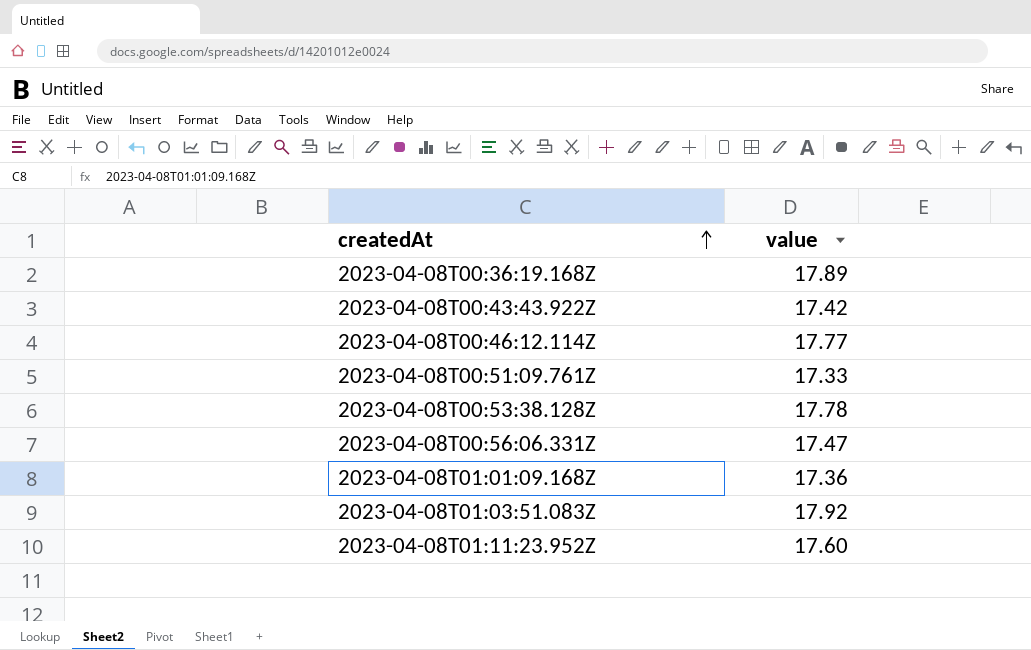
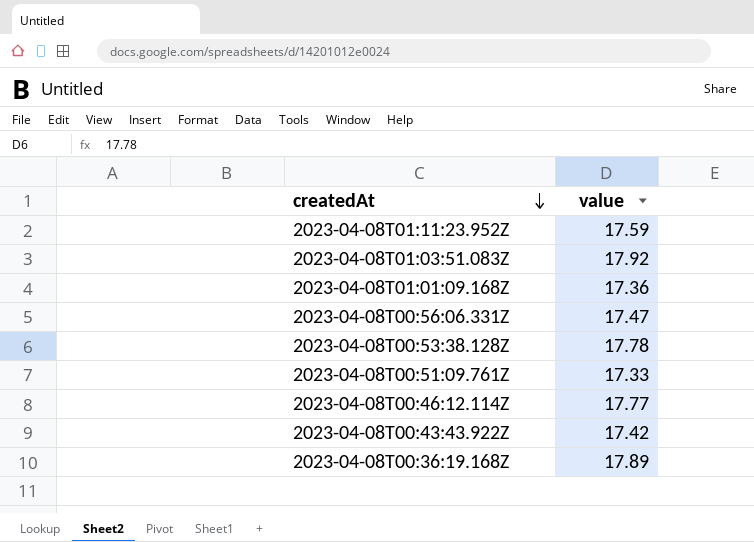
row order: createdAt ascending -> createdAt descending
2023-04-08T01:11:23.952Z | value: 17.60 -> 17.59

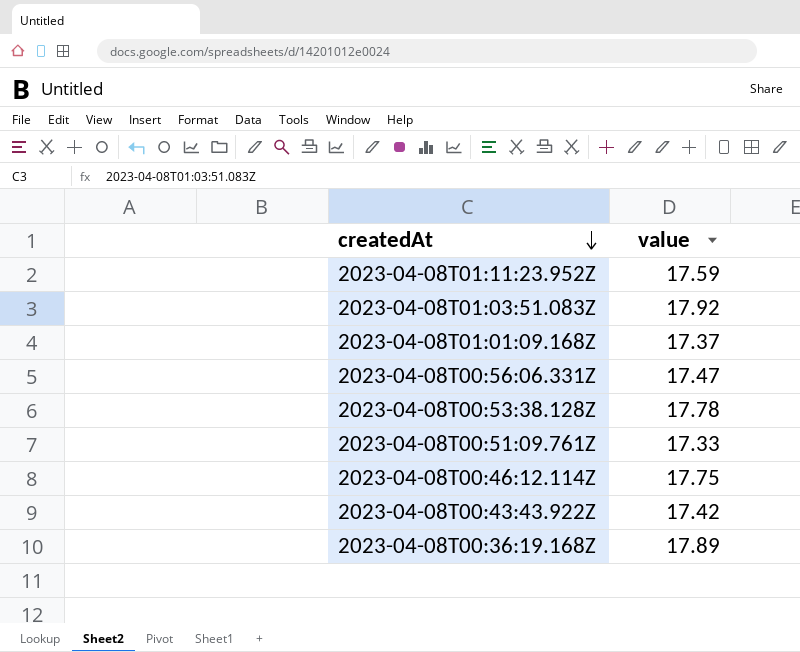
2023-04-08T01:01:09.168Z | value: 17.36 -> 17.37
2023-04-08T00:46:12.114Z | value: 17.77 -> 17.75

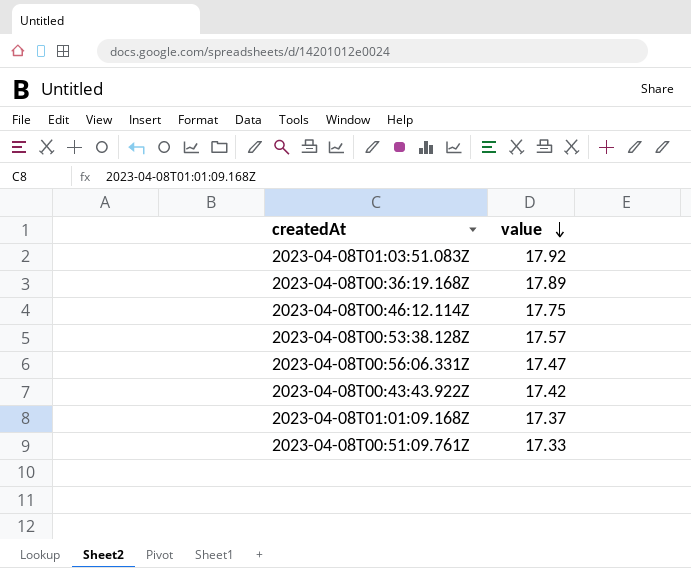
row order: createdAt descending -> value descending
row 2023-04-08T01:11:23.952Z: 17.59 -> none
2023-04-08T00:53:38.128Z | value: 17.78 -> 17.57

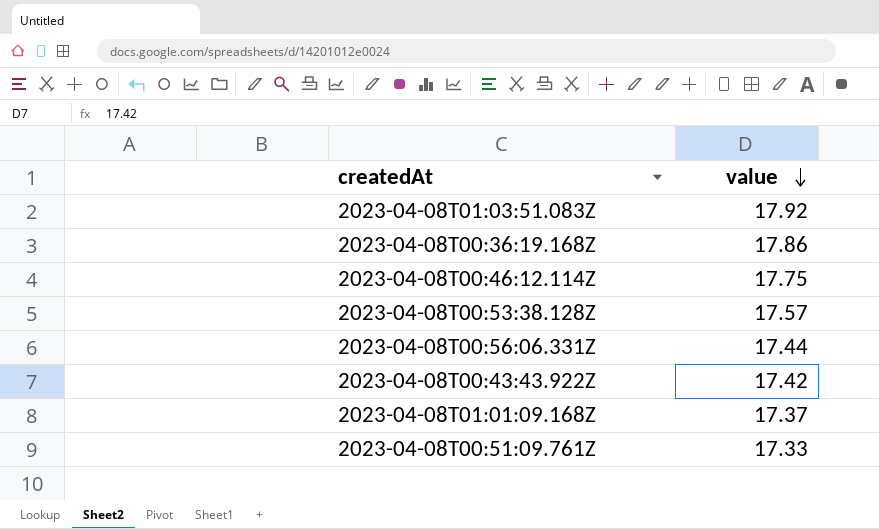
2023-04-08T00:36:19.168Z | value: 17.89 -> 17.86
2023-04-08T00:56:06.331Z | value: 17.47 -> 17.44

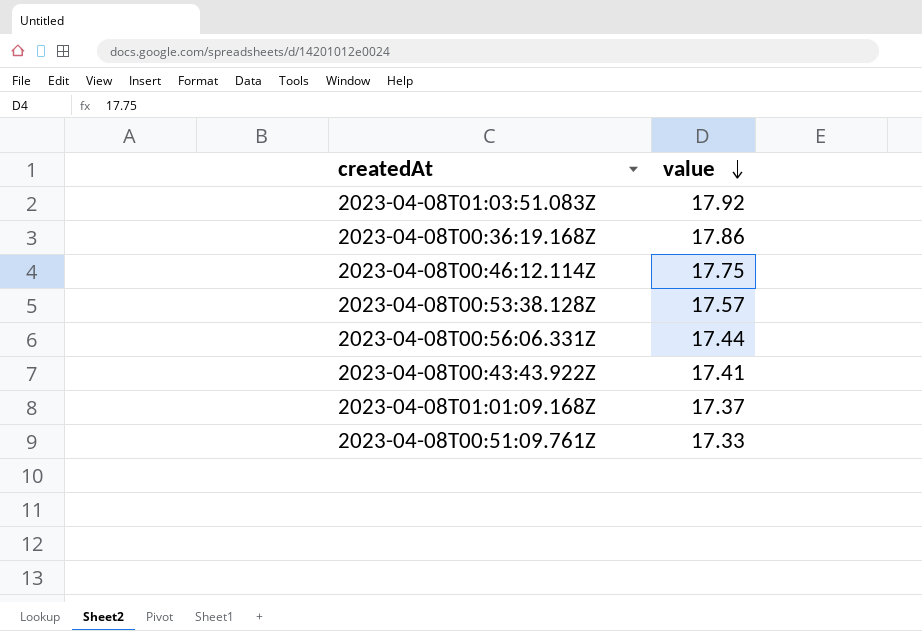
2023-04-08T00:43:43.922Z | value: 17.42 -> 17.41

